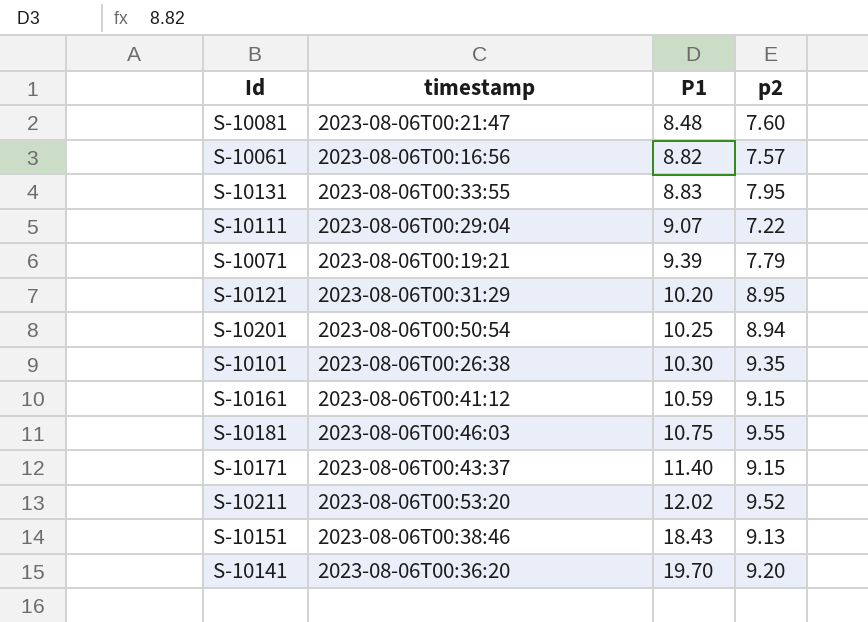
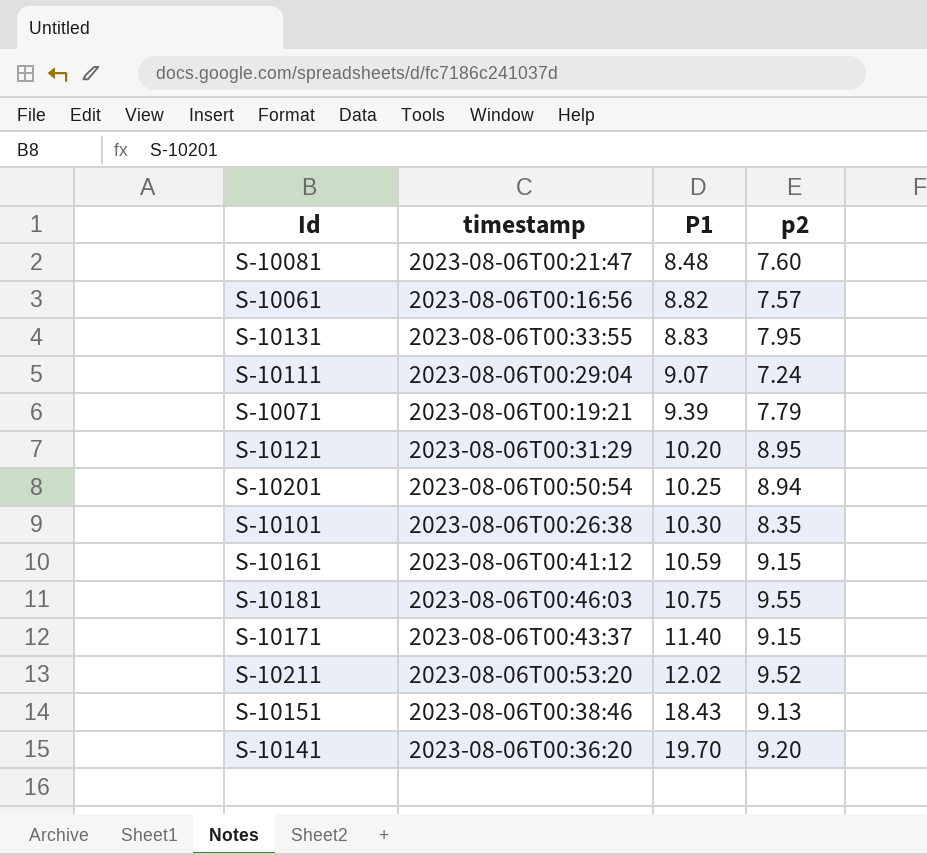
S-10111 | p2: 7.22 -> 7.24
S-10101 | p2: 9.35 -> 8.35

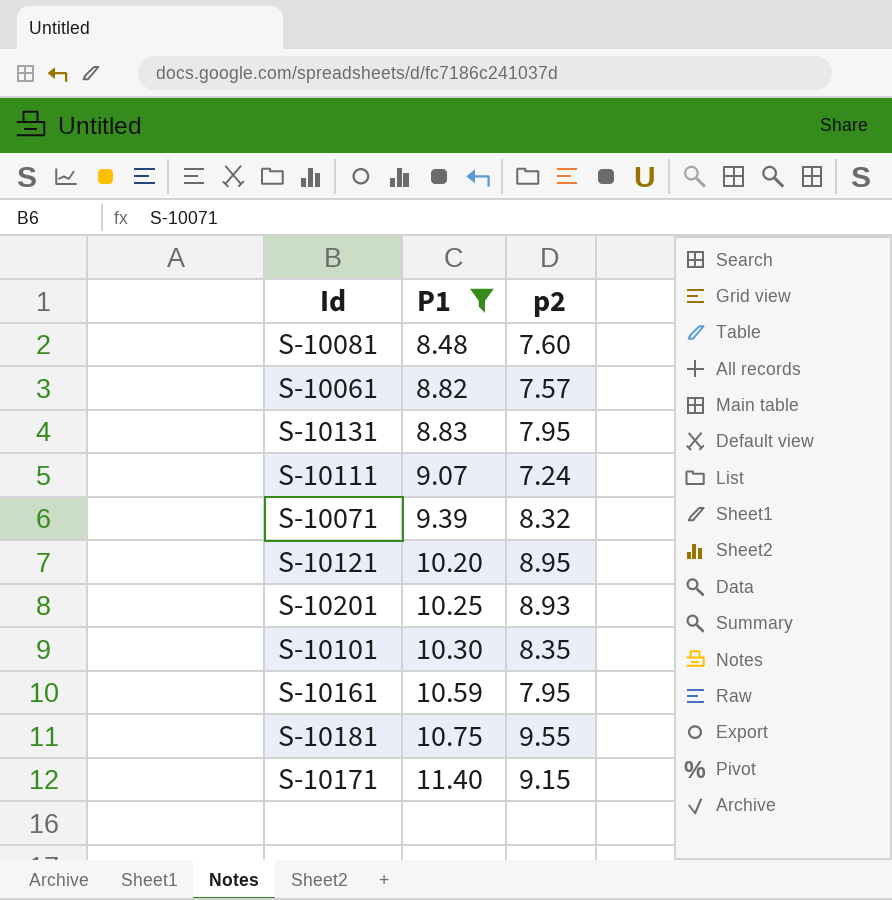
filter: none -> P1 <= 11.40
column timestamp | position: 2 -> none
S-10071 | p2: 7.79 -> 8.32
S-10201 | p2: 8.94 -> 8.93
S-10161 | p2: 9.15 -> 7.95

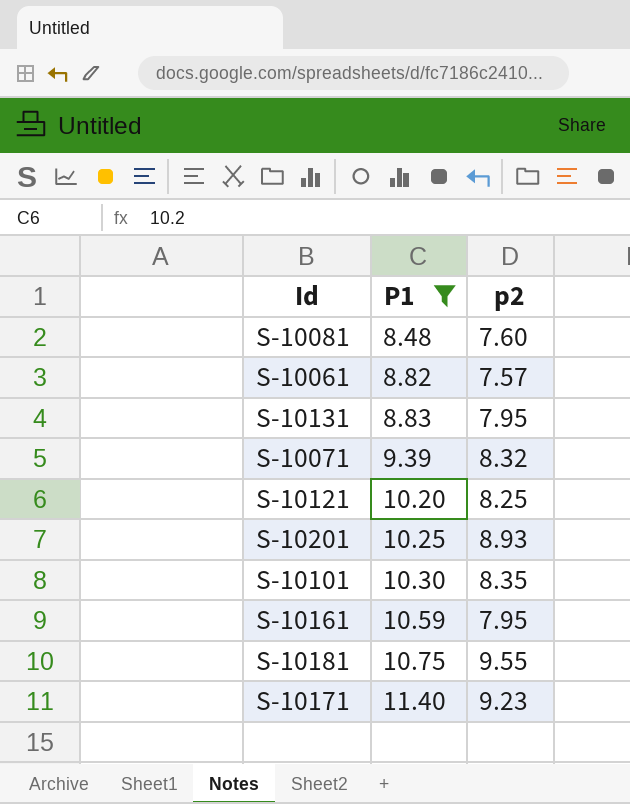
row S-10111: 9.07 | 7.24 -> none
S-10121 | p2: 8.95 -> 8.25
S-10171 | p2: 9.15 -> 9.23

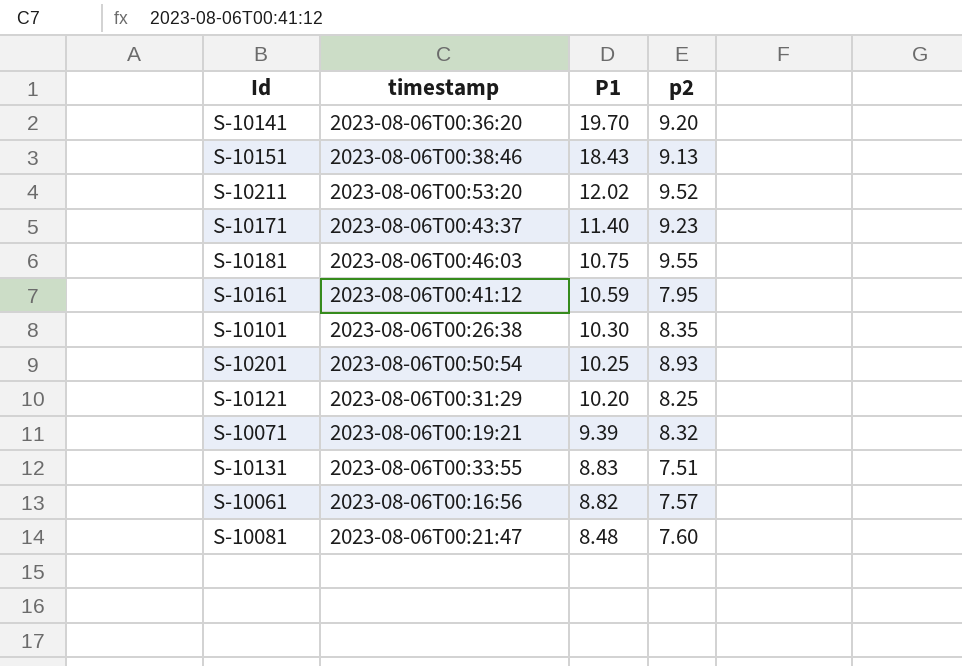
filter: P1 <= 11.40 -> none
row order: P1 ascending -> P1 descending
column timestamp | position: none -> 2
S-10131 | p2: 7.95 -> 7.51

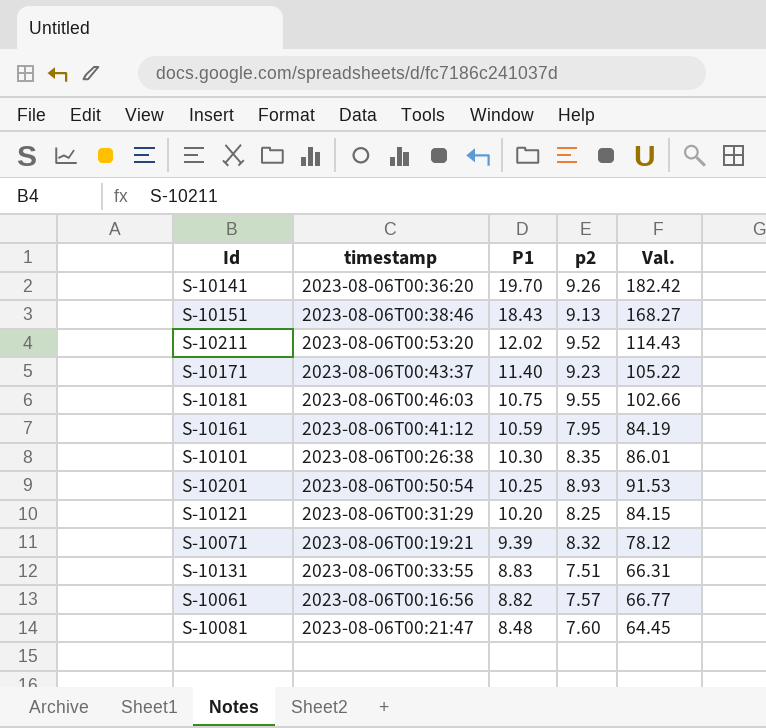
column Val. | formula: none -> [P1] * [p2]
S-10141 | p2: 9.20 -> 9.26

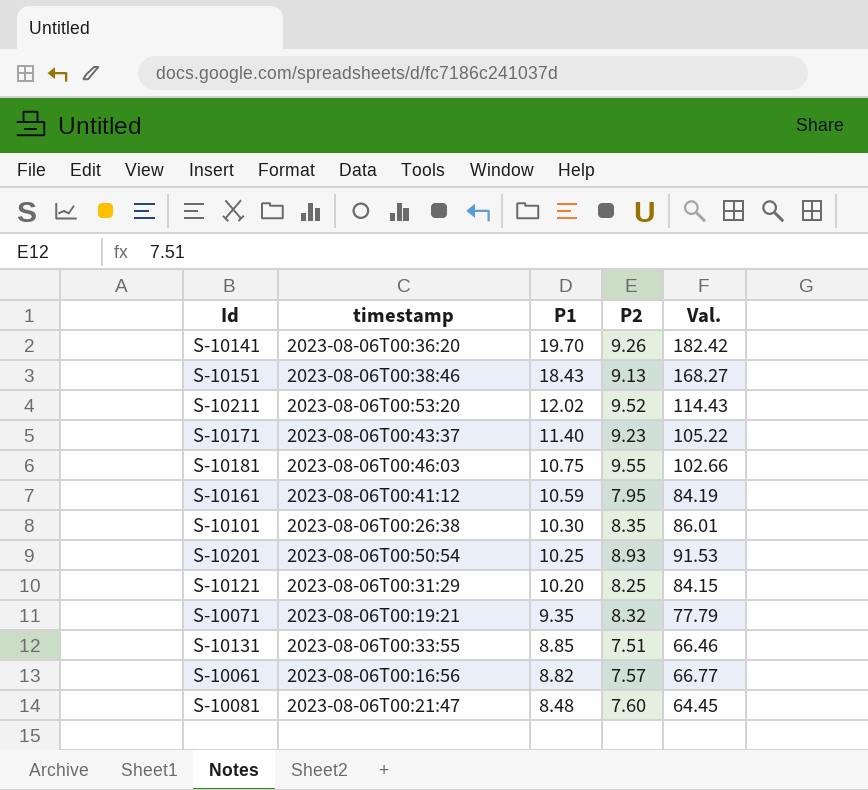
column name: p2 -> P2
S-10071 | P1: 9.39 -> 9.35
S-10071 | Val.: 78.12 -> 77.79
S-10131 | P1: 8.83 -> 8.85
S-10131 | Val.: 66.31 -> 66.46

